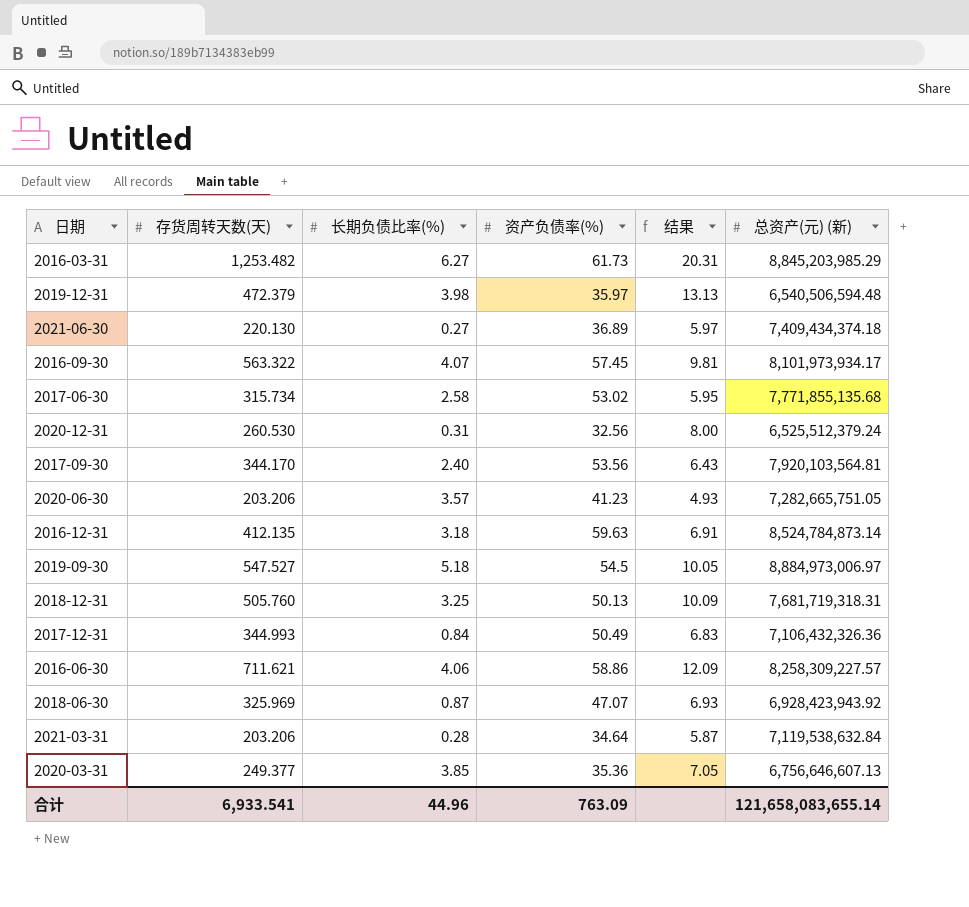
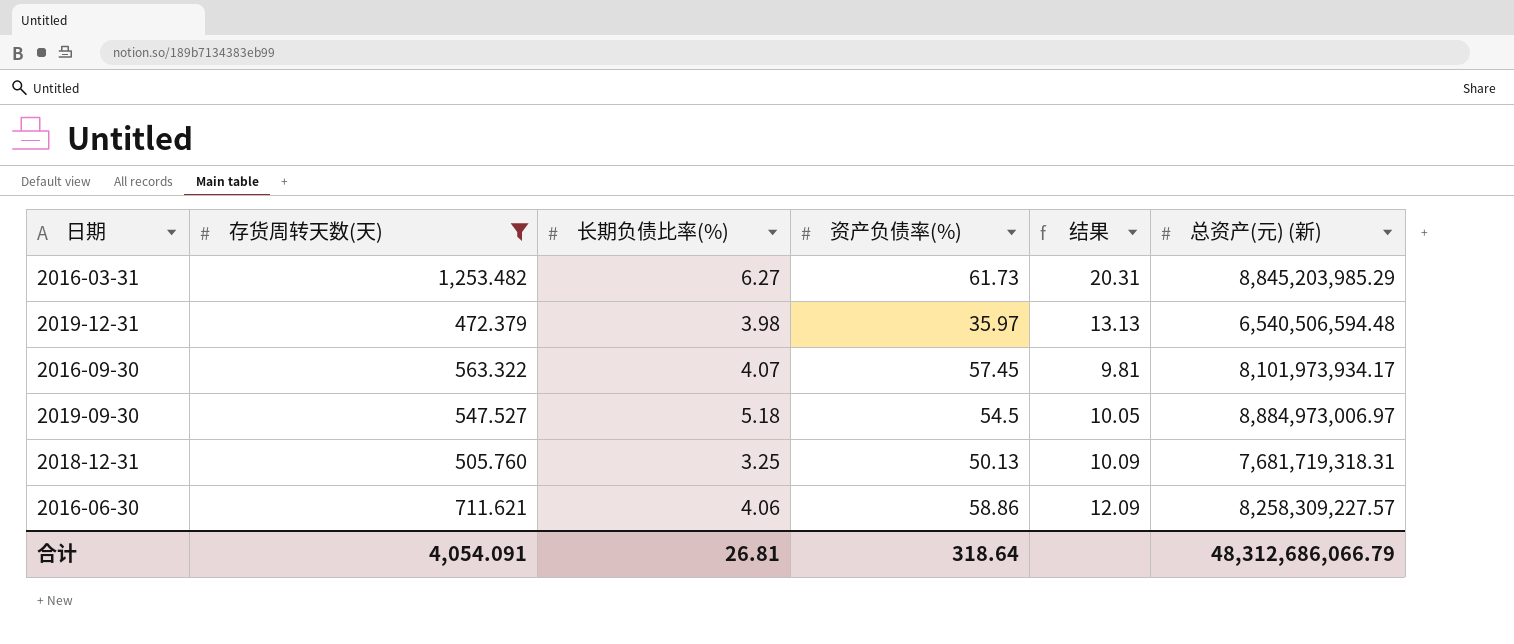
filter: none -> 存货周转天数(天) >= 472.379
合计 | 存货周转天数(天): 6,933.541 -> 4,054.091
合计 | 长期负债比率(%): 44.96 -> 26.81
合计 | 资产负债率(%): 763.09 -> 318.64
合计 | 总资产(元) (新): 121,658,083,655.14 -> 48,312,686,066.79

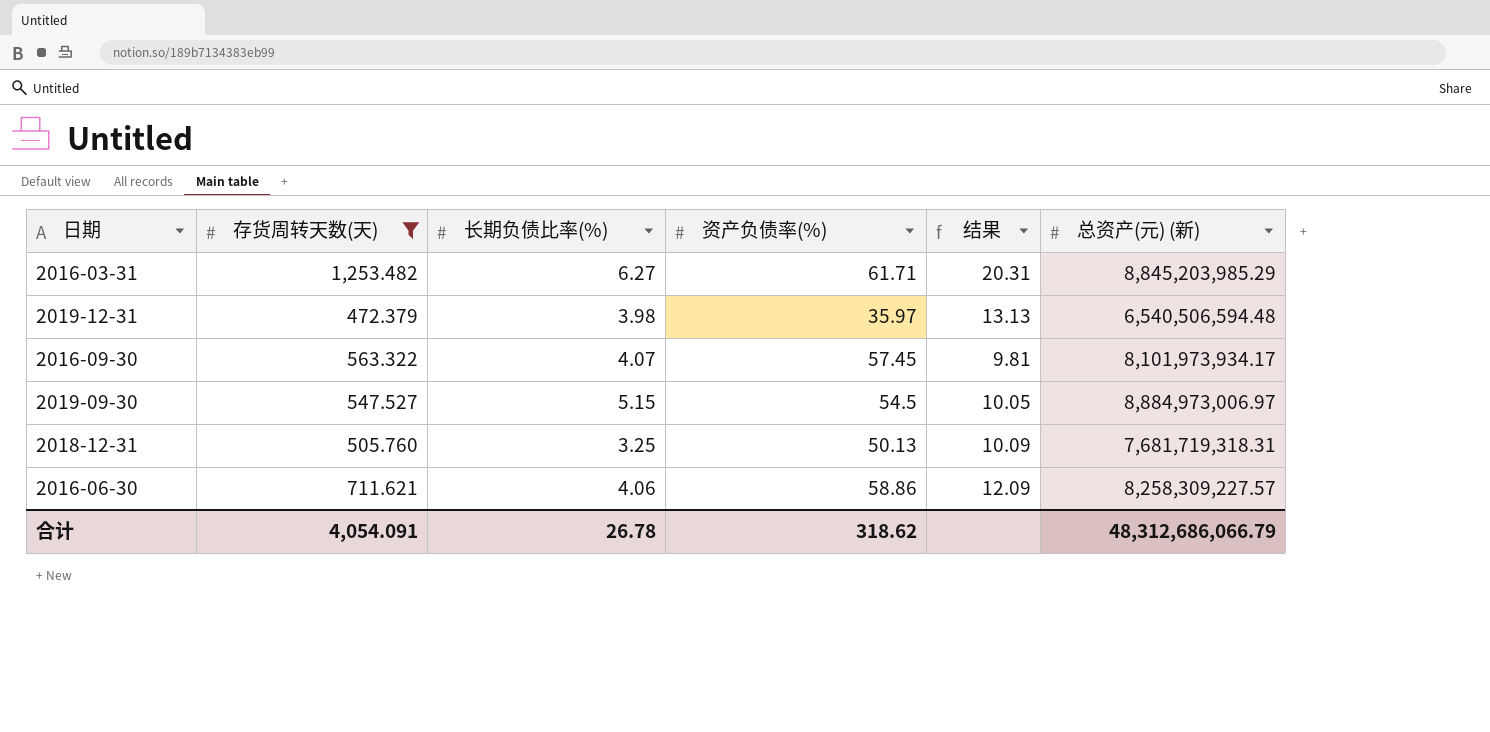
2016-03-31 | 资产负债率(%): 61.73 -> 61.71
2019-09-30 | 长期负债比率(%): 5.18 -> 5.15
合计 | 长期负债比率(%): 26.81 -> 26.78
合计 | 资产负债率(%): 318.64 -> 318.62

